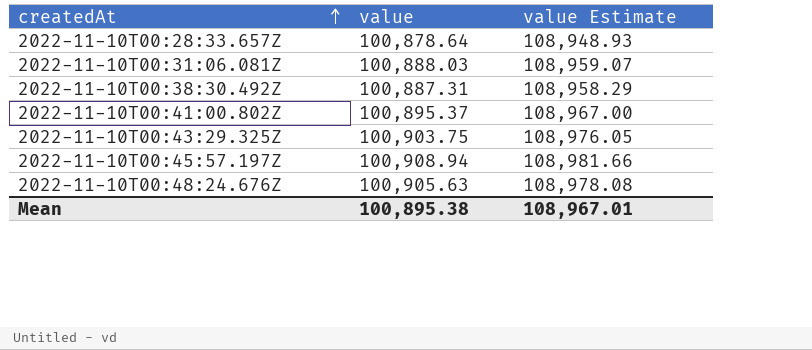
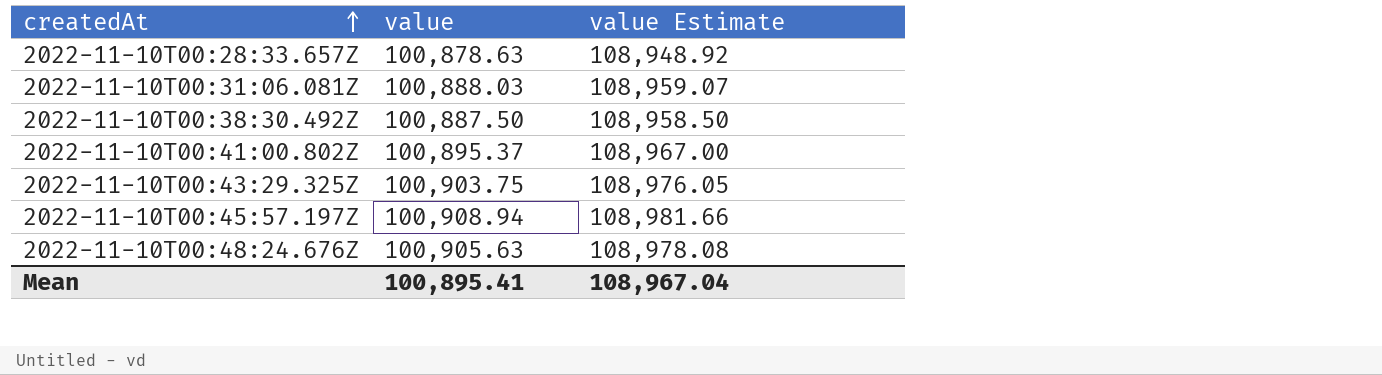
2022-11-10T00:28:33.657Z | value: 100,878.64 -> 100,878.63
2022-11-10T00:28:33.657Z | value Estimate: 108,948.93 -> 108,948.92
2022-11-10T00:38:30.492Z | value: 100,887.31 -> 100,887.50
2022-11-10T00:38:30.492Z | value Estimate: 108,958.29 -> 108,958.50
Mean | value: 100,895.38 -> 100,895.41
Mean | value Estimate: 108,967.01 -> 108,967.04

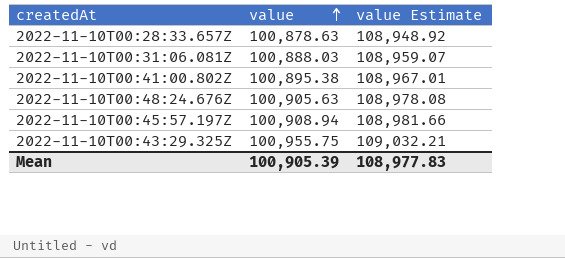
row order: createdAt ascending -> value ascending
row 2022-11-10T00:38:30.492Z: 100,887.50 | 108,958.50 -> none
2022-11-10T00:41:00.802Z | value: 100,895.37 -> 100,895.38
2022-11-10T00:41:00.802Z | value Estimate: 108,967.00 -> 108,967.01
2022-11-10T00:43:29.325Z | value: 100,903.75 -> 100,955.75
2022-11-10T00:43:29.325Z | value Estimate: 108,976.05 -> 109,032.21
Mean | value: 100,895.41 -> 100,905.39
Mean | value Estimate: 108,967.04 -> 108,977.83

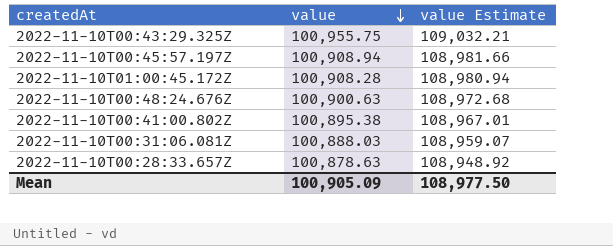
row order: value ascending -> value descending
row 2022-11-10T01:00:45.172Z: none -> 100,908.28 | 108,980.94
2022-11-10T00:48:24.676Z | value: 100,905.63 -> 100,900.63
2022-11-10T00:48:24.676Z | value Estimate: 108,978.08 -> 108,972.68
Mean | value: 100,905.39 -> 100,905.09
Mean | value Estimate: 108,977.83 -> 108,977.50

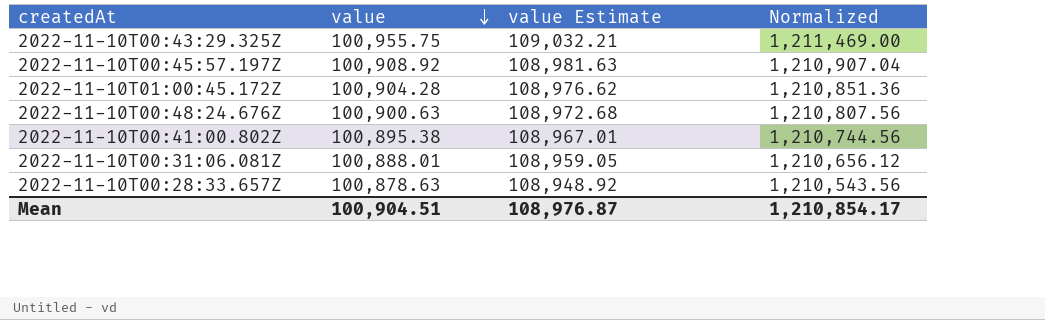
column Normalized | formula: none -> [value] * 12
2022-11-10T00:45:57.197Z | value: 100,908.94 -> 100,908.92
2022-11-10T00:45:57.197Z | value Estimate: 108,981.66 -> 108,981.63
2022-11-10T01:00:45.172Z | value: 100,908.28 -> 100,904.28
2022-11-10T01:00:45.172Z | value Estimate: 108,980.94 -> 108,976.62
2022-11-10T00:31:06.081Z | value: 100,888.03 -> 100,888.01
2022-11-10T00:31:06.081Z | value Estimate: 108,959.07 -> 108,959.05
Mean | value: 100,905.09 -> 100,904.51
Mean | value Estimate: 108,977.50 -> 108,976.87

